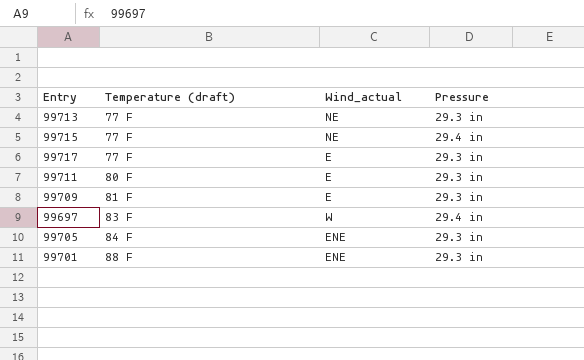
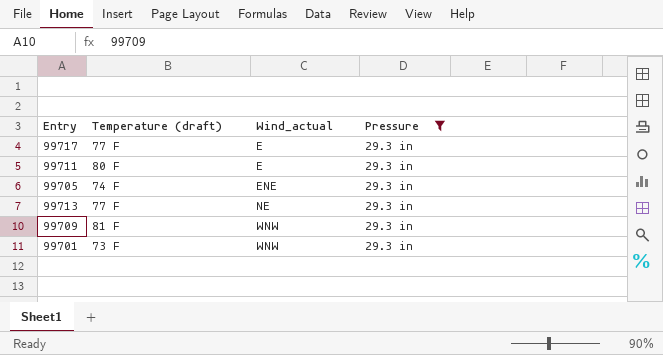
filter: none -> Pressure = 29.3 in
row order: Temperature (draft) ascending -> Wind_actual ascending
99705 | Temperature (draft): 84 F -> 74 F
99709 | Wind_actual: E -> WNW
99701 | Temperature (draft): 88 F -> 73 F
99701 | Wind_actual: ENE -> WNW

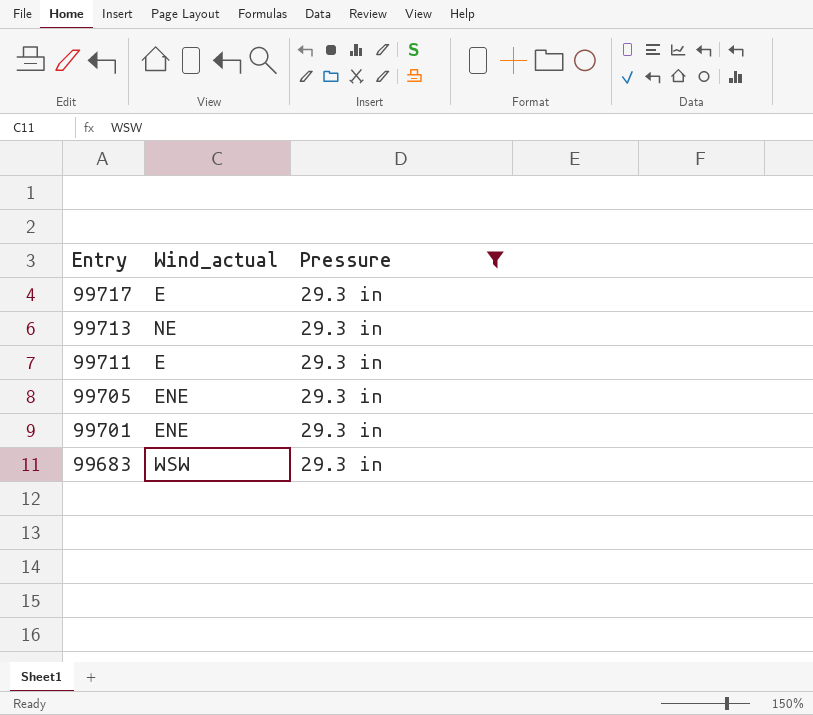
row order: Wind_actual ascending -> Entry descending
column Temperature (draft) | position: 2 -> none
row 99709: 81 F | WNW | 29.3 in -> none
99701 | Wind_actual: WNW -> ENE
row 99683: none -> WSW | 29.3 in

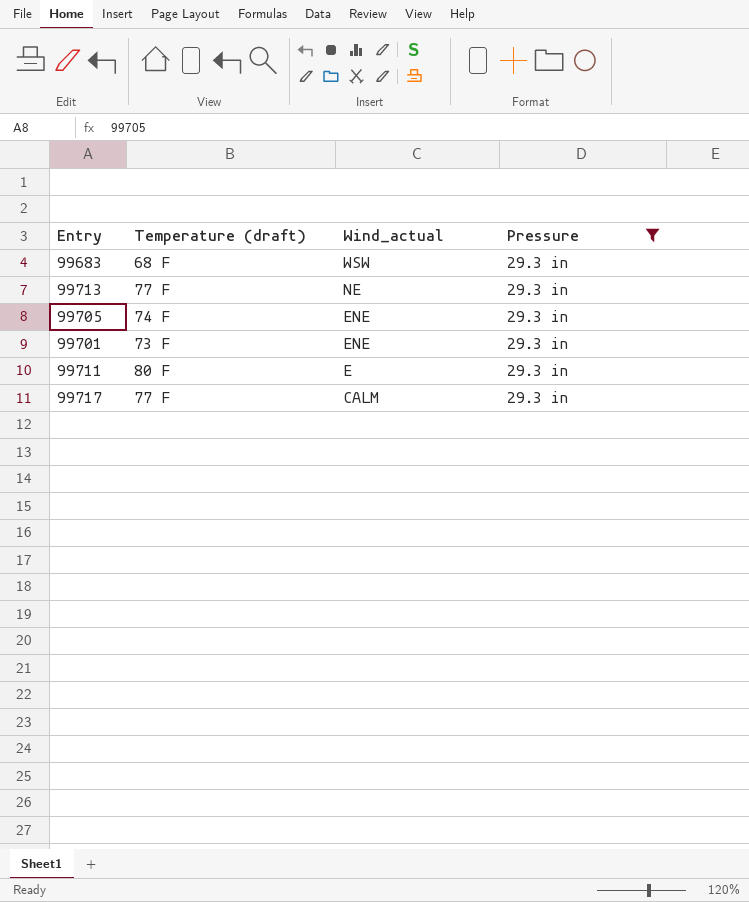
row order: Entry descending -> Wind_actual descending
column Temperature (draft) | position: none -> 2
99717 | Wind_actual: E -> CALM

